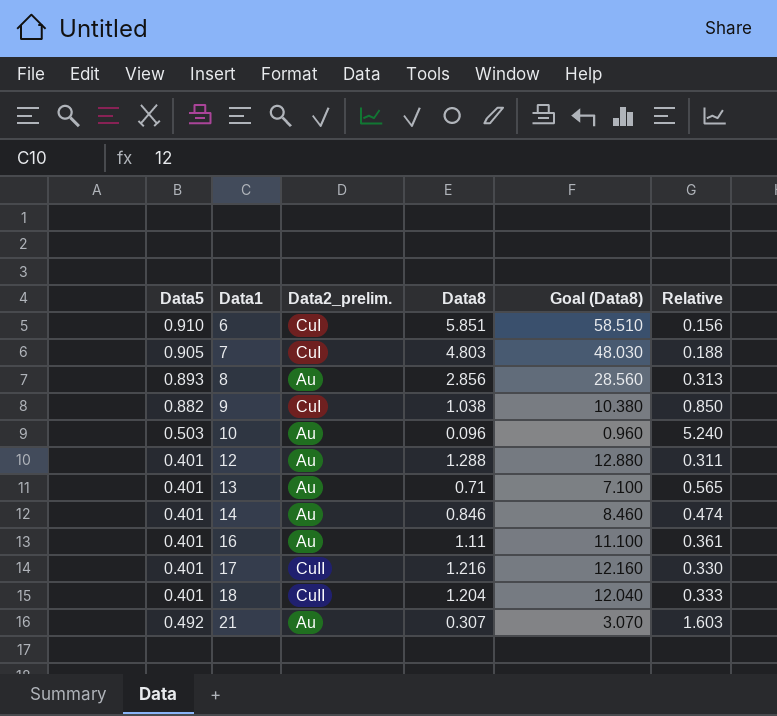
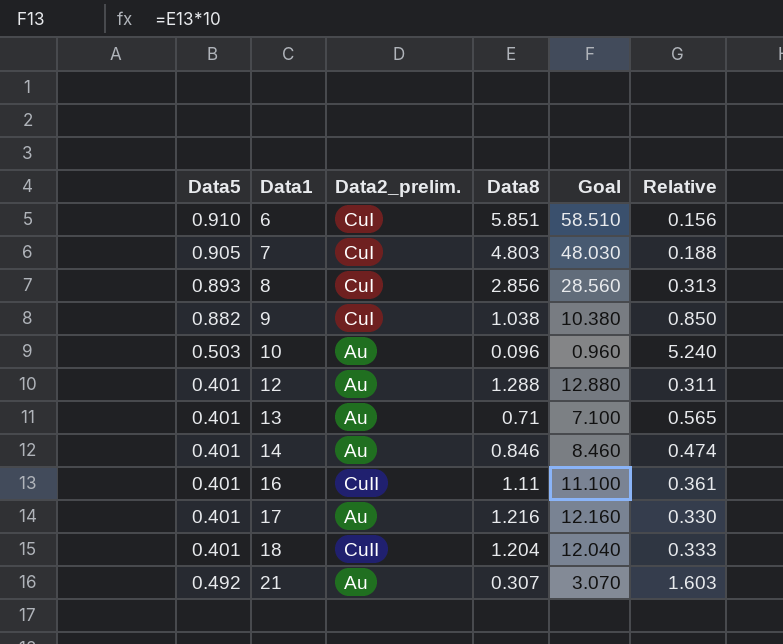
column name: Goal (Data8) -> Goal
8 | Data2_prelim.: Au -> CuI
16 | Data2_prelim.: Au -> CuII
17 | Data2_prelim.: CuII -> Au

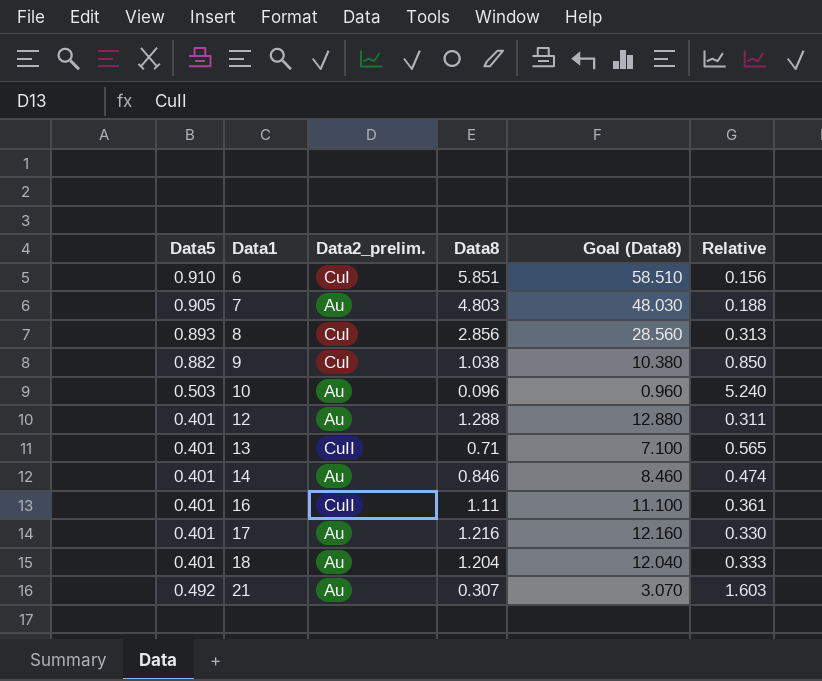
column name: Goal -> Goal (Data8)
7 | Data2_prelim.: CuI -> Au
13 | Data2_prelim.: Au -> CuII
18 | Data2_prelim.: CuII -> Au

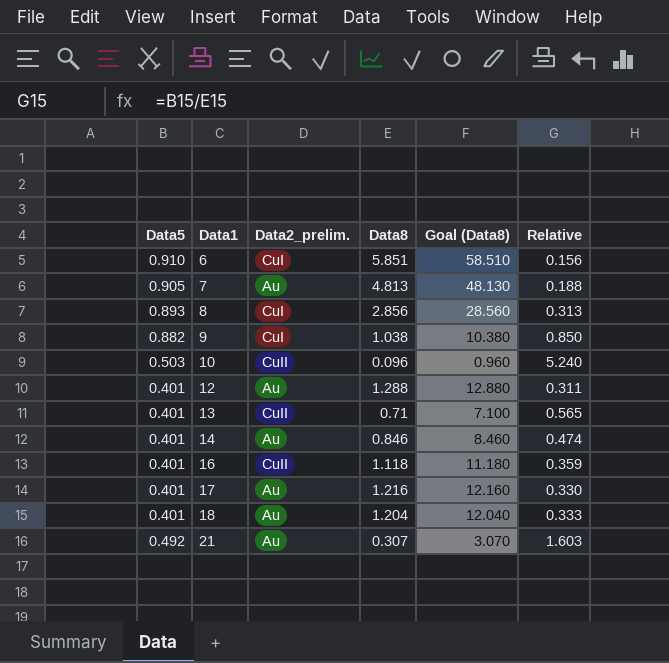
7 | Data8: 4.803 -> 4.813
7 | Goal (Data8): 48.030 -> 48.130
10 | Data2_prelim.: Au -> CuII
16 | Data8: 1.11 -> 1.118
16 | Goal (Data8): 11.100 -> 11.180
16 | Relative: 0.361 -> 0.359

